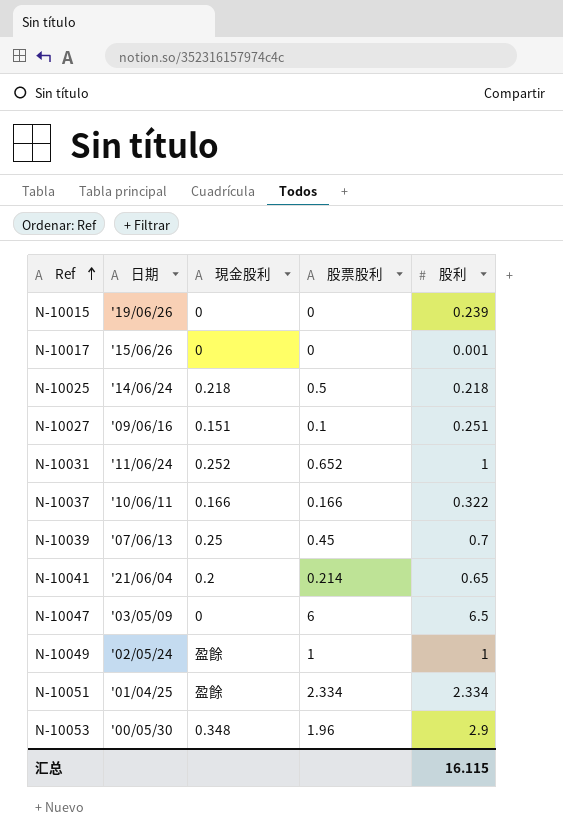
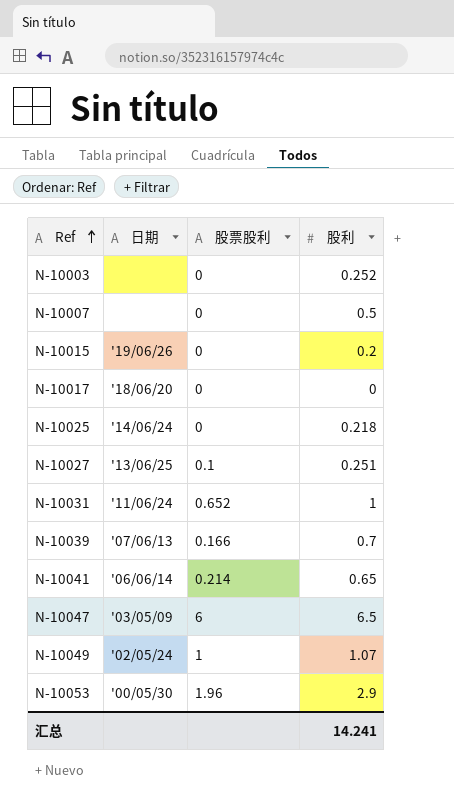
column 現金股利 | position: 3 -> none
row N-10037: '10/06/11 | 0.166 | 0.166 | 0.322 -> none
row N-10051: '01/04/25 | 盈餘 | 2.334 | 2.334 -> none
row N-10003: none -> none | 0 | 0.252
row N-10007: none -> none | 0 | 0.5
N-10015 | 股利: 0.239 -> 0.2
N-10017 | 日期: '15/06/26 -> '18/06/20
N-10017 | 股利: 0.001 -> 0
N-10025 | 股票股利: 0.5 -> 0
N-10027 | 日期: '09/06/16 -> '13/06/25
N-10039 | 股票股利: 0.45 -> 0.166
N-10041 | 日期: '21/06/04 -> '06/06/14
N-10049 | 股利: 1 -> 1.07
汇总 | 股利: 16.115 -> 14.241

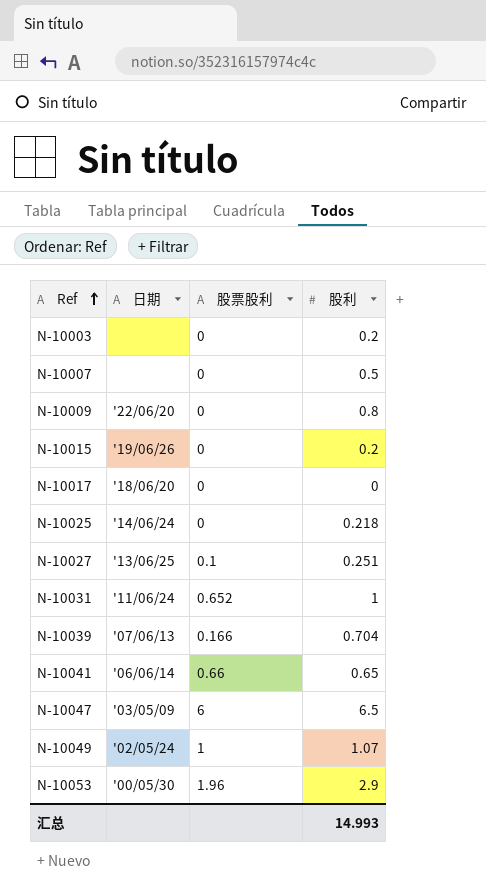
N-10003 | 股利: 0.252 -> 0.2
row N-10009: none -> '22/06/20 | 0 | 0.8
N-10039 | 股利: 0.7 -> 0.704
N-10041 | 股票股利: 0.214 -> 0.66
汇总 | 股利: 14.241 -> 14.993

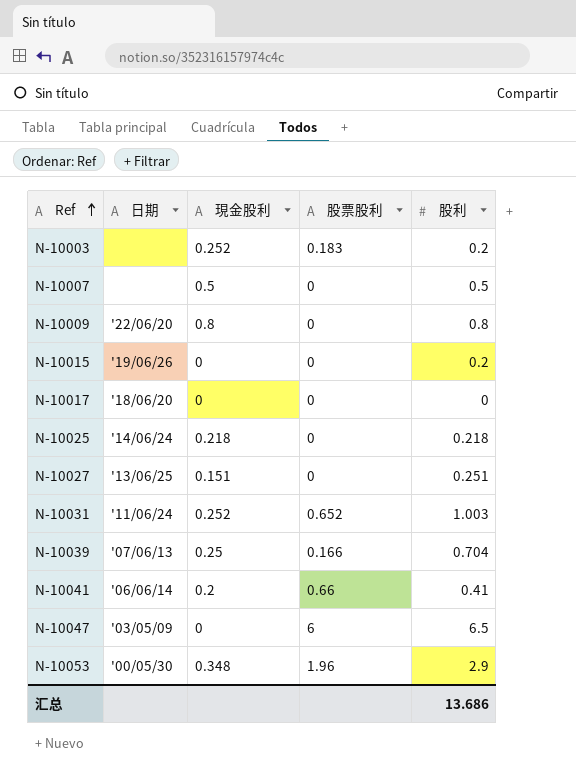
column 現金股利 | position: none -> 3
row N-10049: '02/05/24 | 1 | 1.07 -> none
N-10003 | 股票股利: 0 -> 0.183
N-10027 | 股票股利: 0.1 -> 0
N-10031 | 股利: 1 -> 1.003
N-10041 | 股利: 0.65 -> 0.41
汇总 | 股利: 14.993 -> 13.686

